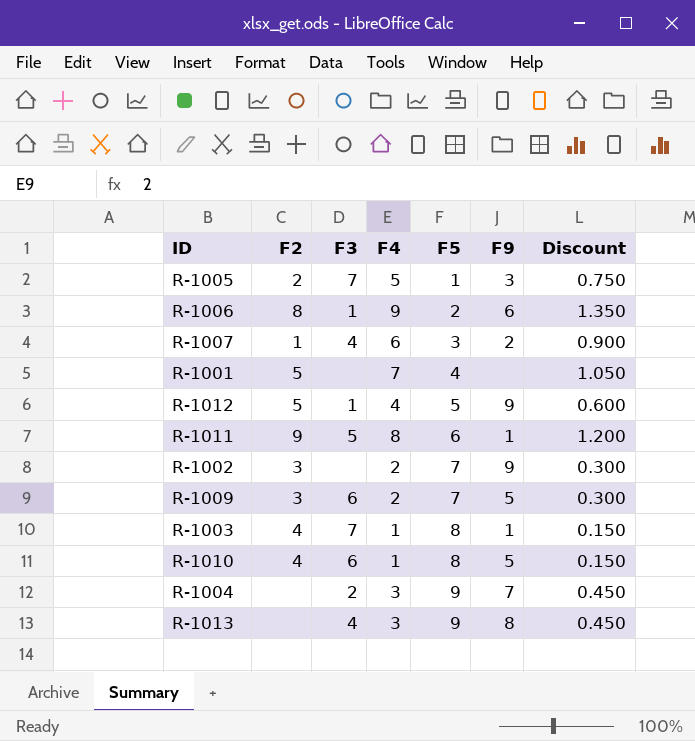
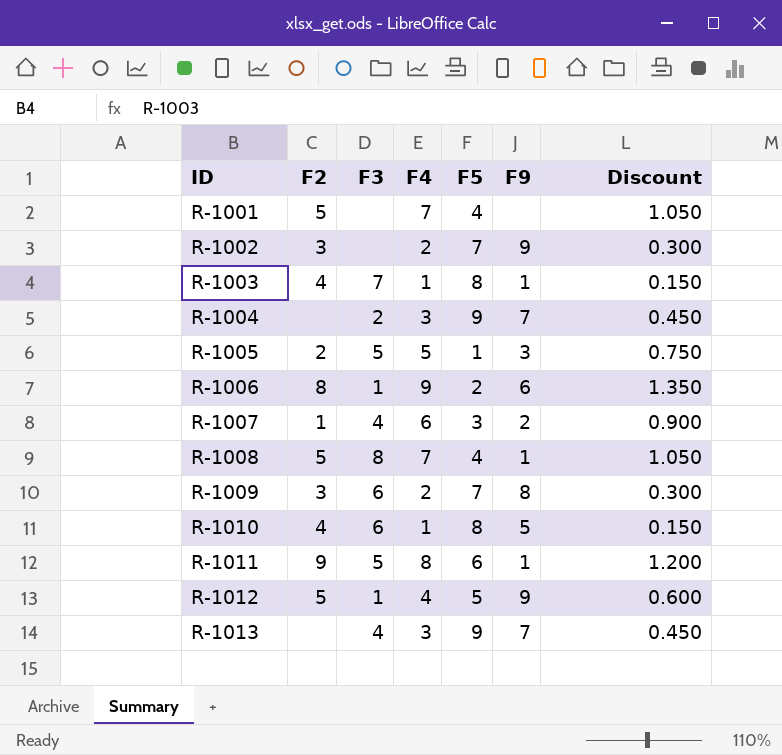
row order: F5 ascending -> ID ascending
R-1005 | F3: 7 -> 5
row R-1008: none -> 5 | 8 | 7 | 4 | 1 | 1.050
R-1009 | F9: 5 -> 8
R-1013 | F9: 8 -> 7

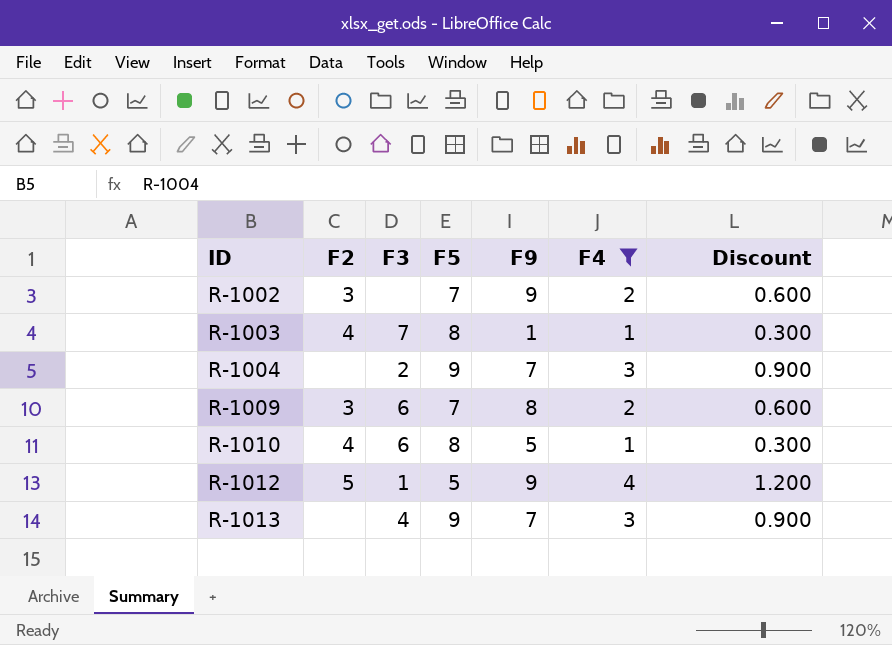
filter: none -> F4 <= 4
column F4 | position: 4 -> 6
column Discount | formula: [F4] * 0.15 -> [F4] * 0.3

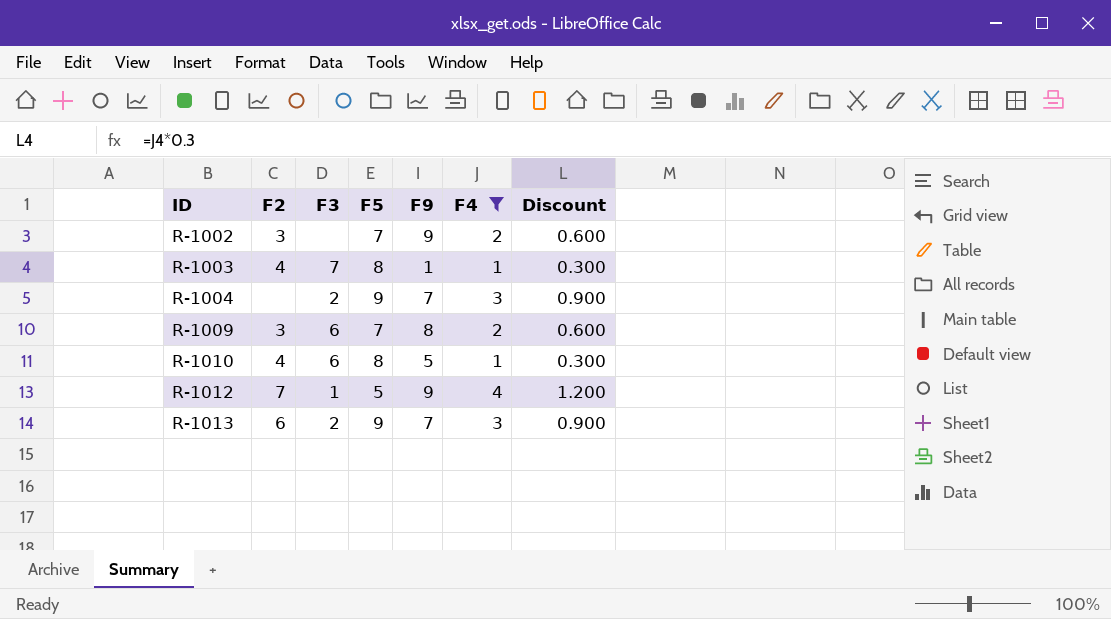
R-1012 | F2: 5 -> 7
R-1013 | F2: none -> 6
R-1013 | F3: 4 -> 2

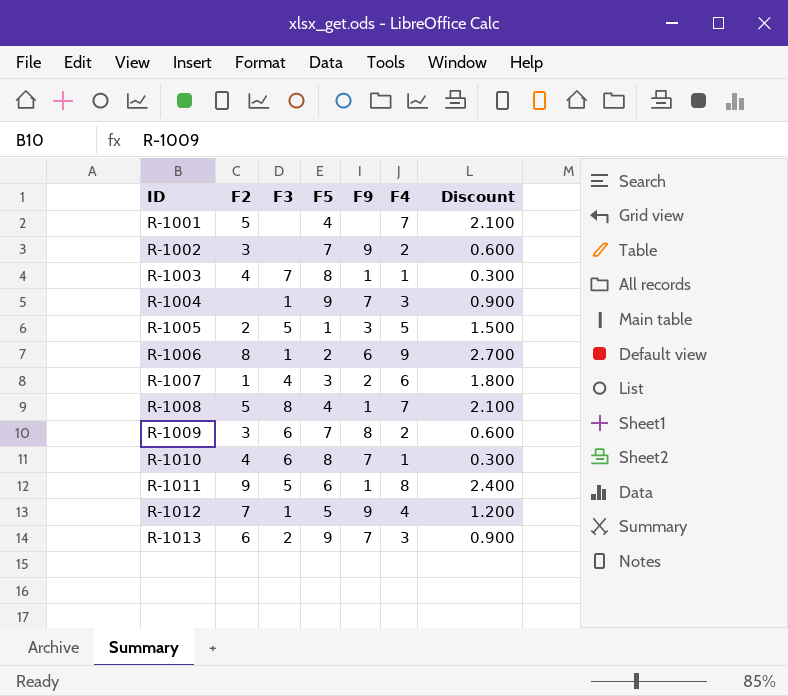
filter: F4 <= 4 -> none
R-1004 | F3: 2 -> 1
R-1010 | F9: 5 -> 7

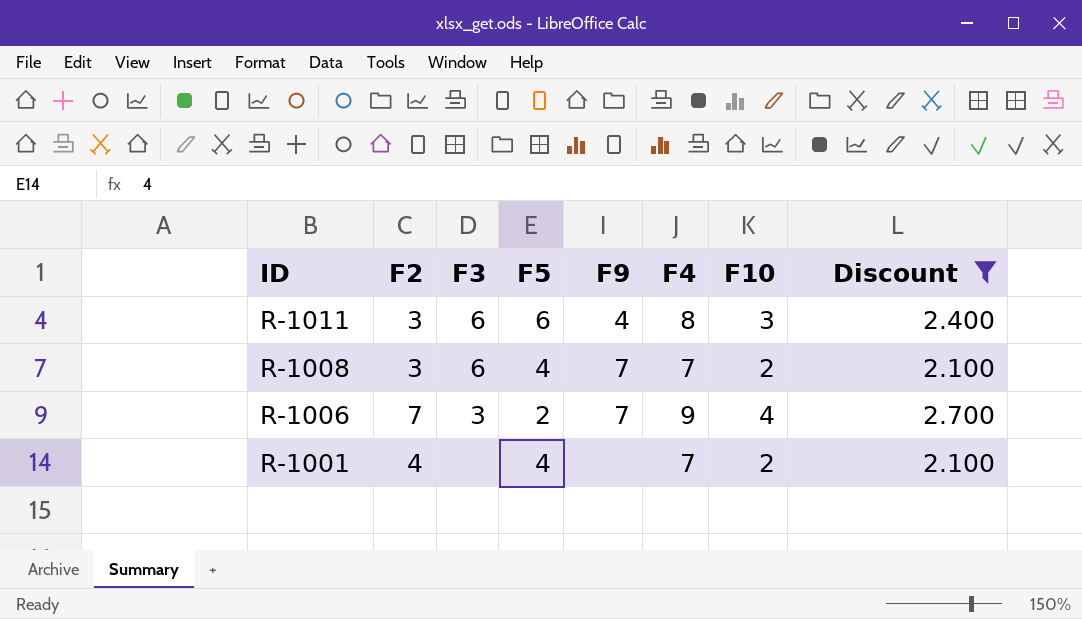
filter: none -> Discount >= 2.100
row order: ID ascending -> ID descending
column F10 | position: none -> 7
R-1011 | F2: 9 -> 3
R-1011 | F3: 5 -> 6
R-1011 | F9: 1 -> 4
R-1008 | F2: 5 -> 3
R-1008 | F3: 8 -> 6
R-1008 | F9: 1 -> 7
R-1006 | F2: 8 -> 7
R-1006 | F3: 1 -> 3
R-1006 | F9: 6 -> 7
R-1001 | F2: 5 -> 4

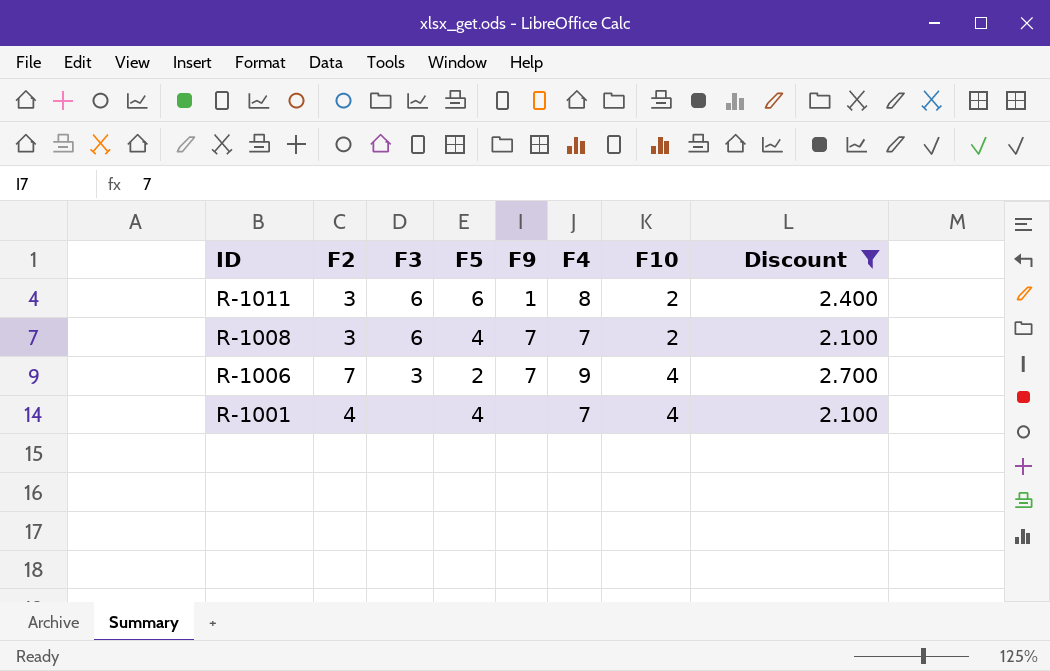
R-1011 | F9: 4 -> 1
R-1011 | F10: 3 -> 2
R-1001 | F10: 2 -> 4

